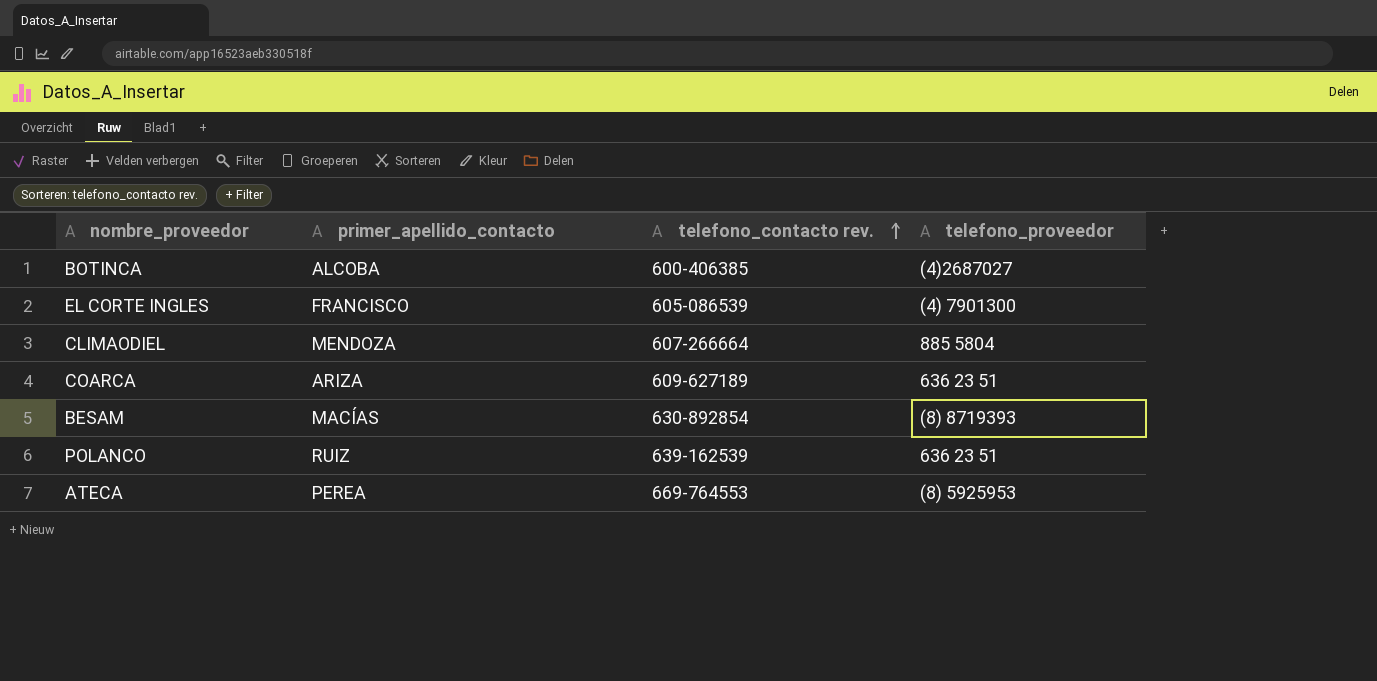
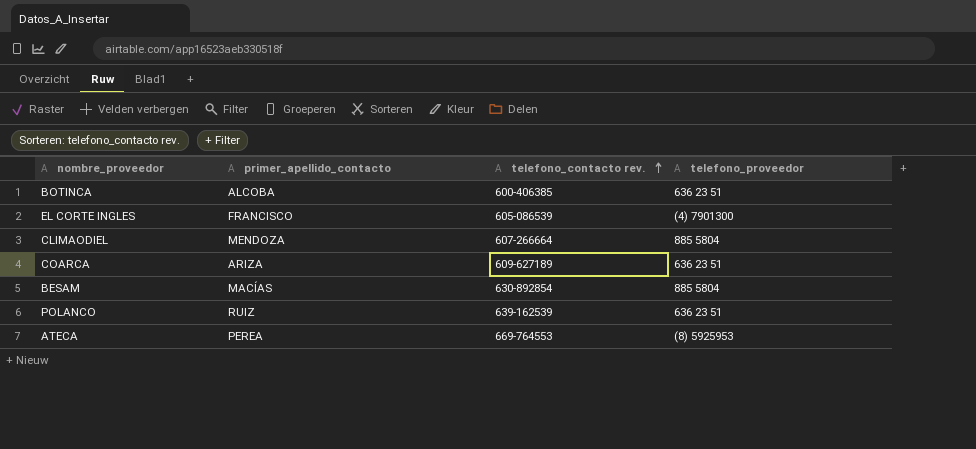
BOTINCA | telefono_proveedor: (4)2687027 -> 636 23 51
BESAM | telefono_proveedor: (8) 8719393 -> 885 5804

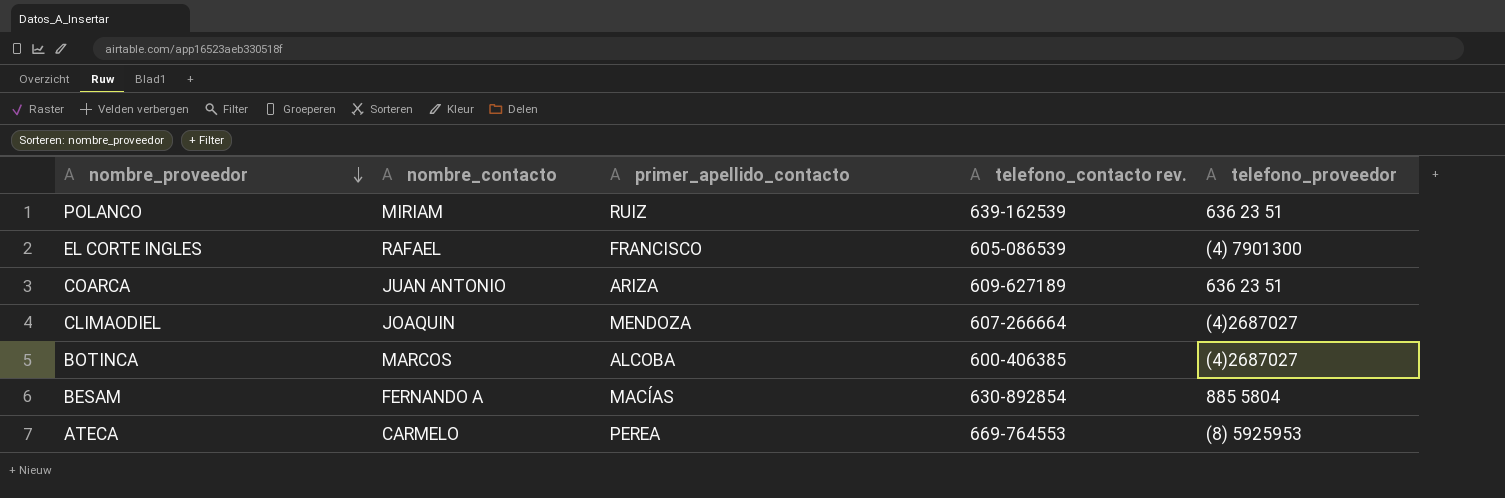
row order: telefono_contacto rev. ascending -> nombre_proveedor descending
column nombre_contacto | position: none -> 2
CLIMAODIEL | telefono_proveedor: 885 5804 -> (4)2687027
BOTINCA | telefono_proveedor: 636 23 51 -> (4)2687027

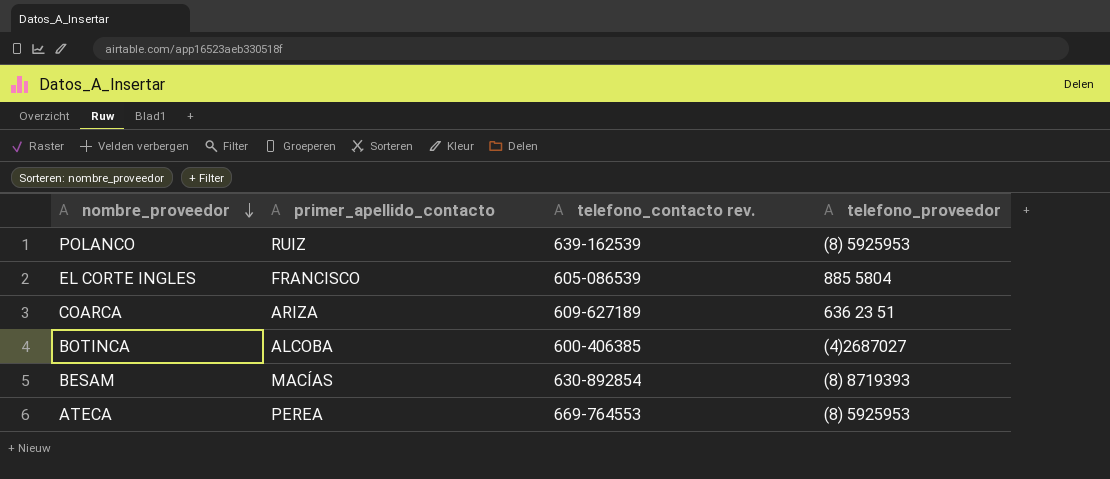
column nombre_contacto | position: 2 -> none
row CLIMAODIEL: JOAQUIN | MENDOZA | 607-266664 | (4)2687027 -> none
POLANCO | telefono_proveedor: 636 23 51 -> (8) 5925953
EL CORTE INGLES | telefono_proveedor: (4) 7901300 -> 885 5804
BESAM | telefono_proveedor: 885 5804 -> (8) 8719393

